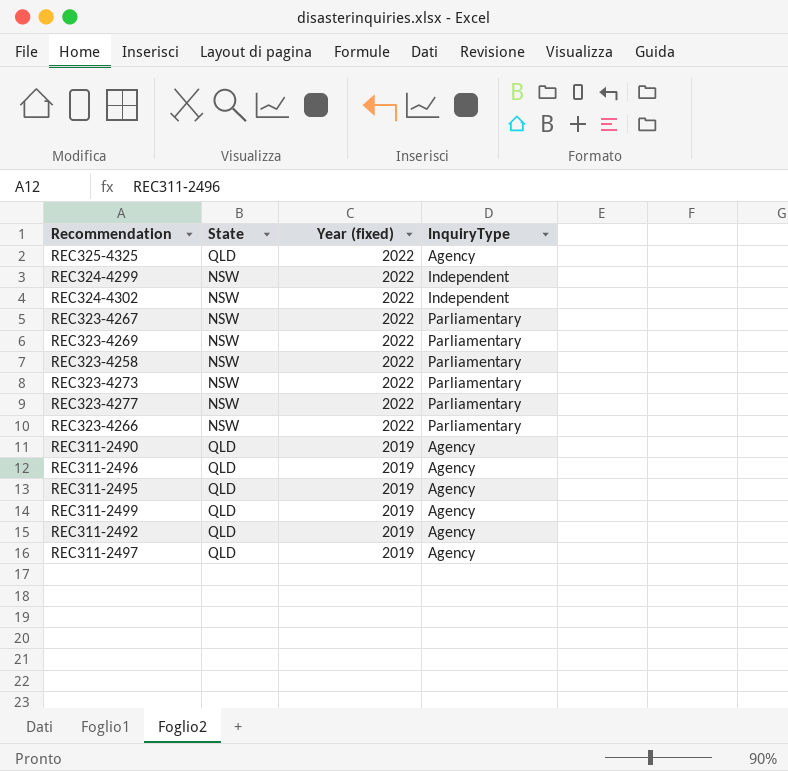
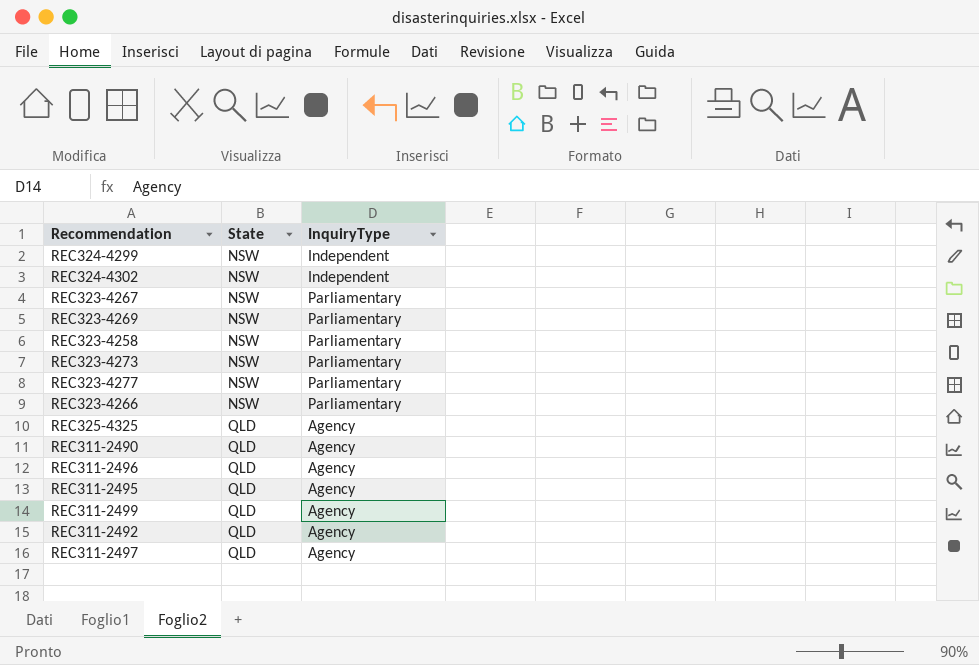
row order: Year (fixed) descending -> State ascending
column Year (fixed) | position: 3 -> none

